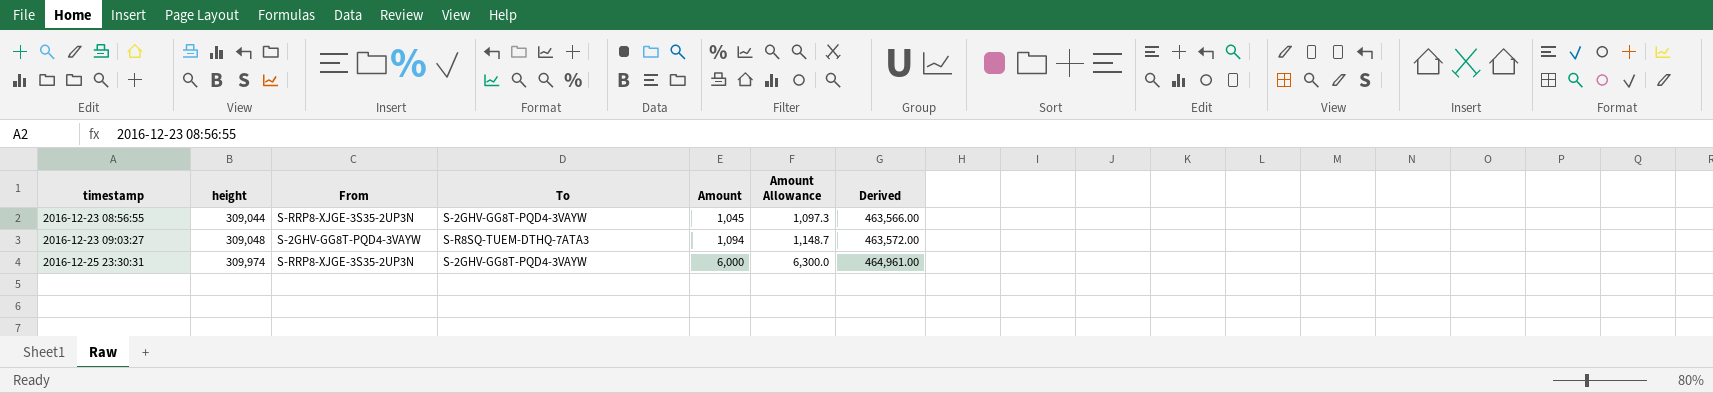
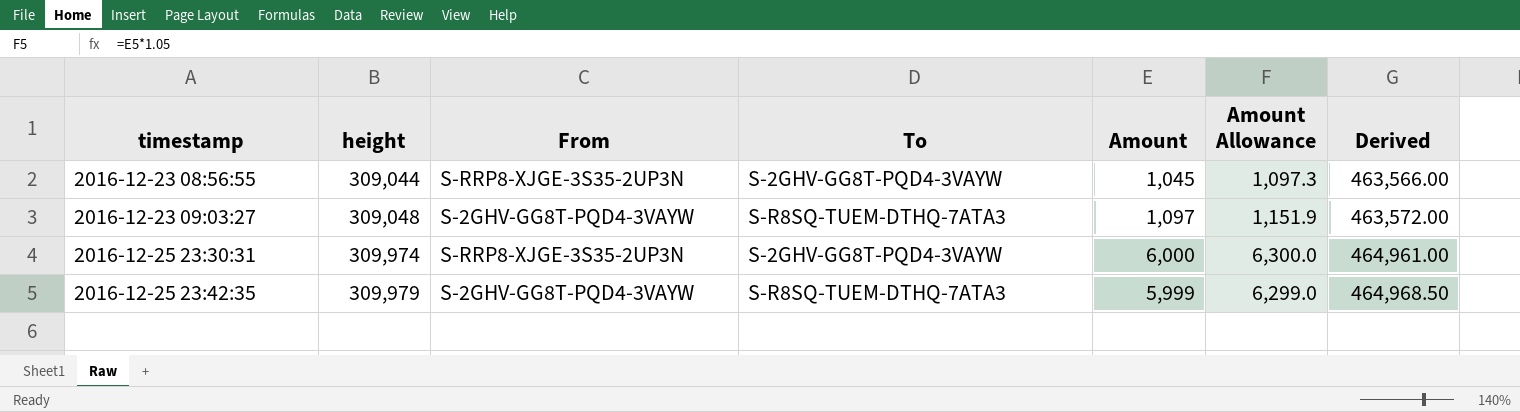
2016-12-23 09:03:27 | Amount: 1,094 -> 1,097
2016-12-23 09:03:27 | Amount Allowance: 1,148.7 -> 1,151.9
row 2016-12-25 23:42:35: none -> 309,979 | S-2GHV-GG8T-PQD4-3VAYW | S-R8SQ-TUEM-DTHQ-7ATA3 | 5,999 | 6,299.0 | 464,968.50

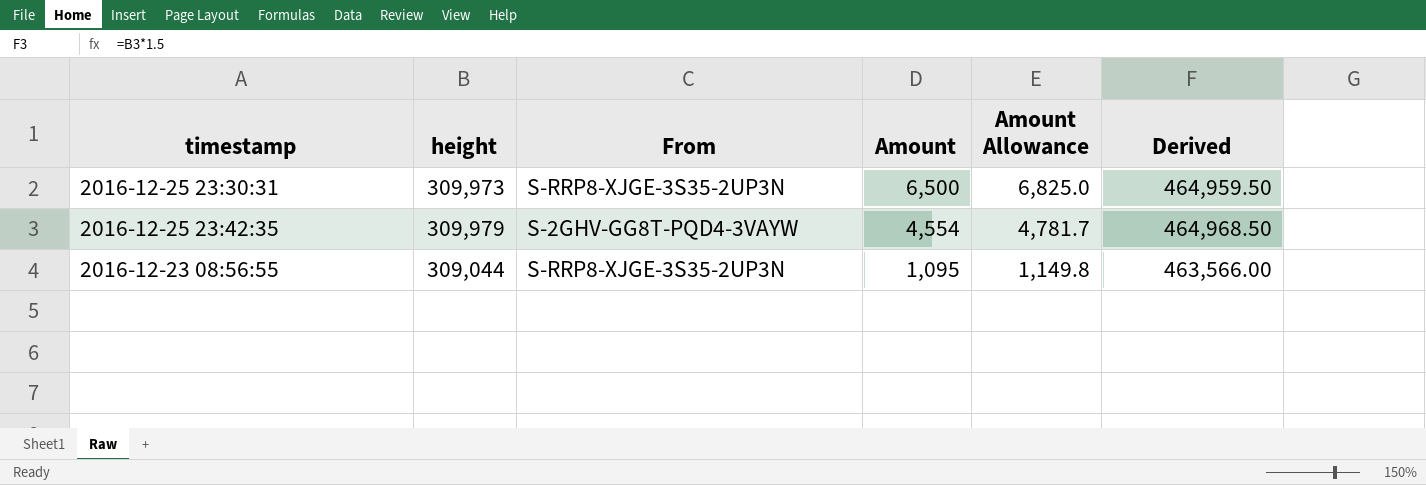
row order: timestamp ascending -> Amount descending
column To | position: 4 -> none
row 2016-12-23 09:03:27: 309,048 | S-2GHV-GG8T-PQD4-3VAYW | S-R8SQ-TUEM-DTHQ-7ATA3 | 1,097 | 1,151.9 | 463,572.00 -> none
2016-12-25 23:30:31 | height: 309,974 -> 309,973
2016-12-25 23:30:31 | Amount: 6,000 -> 6,500
2016-12-25 23:30:31 | Amount Allowance: 6,300.0 -> 6,825.0
2016-12-25 23:30:31 | Derived: 464,961.00 -> 464,959.50
2016-12-25 23:42:35 | Amount: 5,999 -> 4,554
2016-12-25 23:42:35 | Amount Allowance: 6,299.0 -> 4,781.7
2016-12-23 08:56:55 | Amount: 1,045 -> 1,095
2016-12-23 08:56:55 | Amount Allowance: 1,097.3 -> 1,149.8

